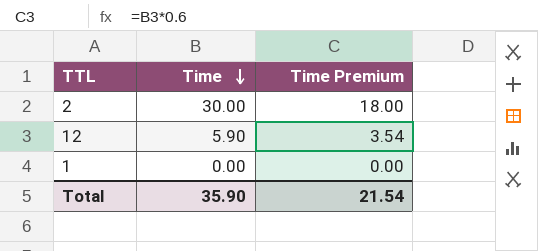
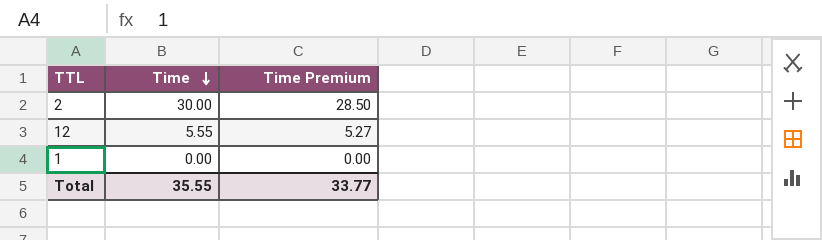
column Time Premium | formula: [Time] * 0.6 -> [Time] * 0.95
12 | Time: 5.90 -> 5.55
Total | Time: 35.90 -> 35.55
Total | Time Premium: 21.54 -> 33.77

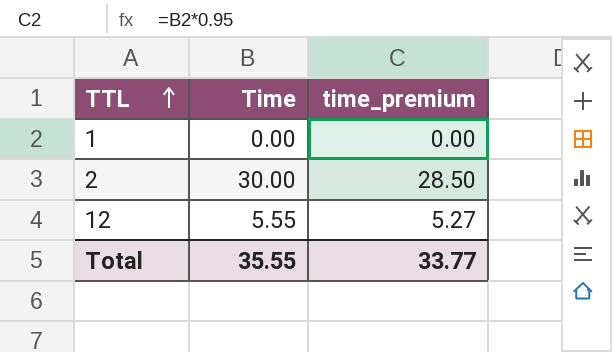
row order: Time descending -> TTL ascending
column name: Time Premium -> time_premium

